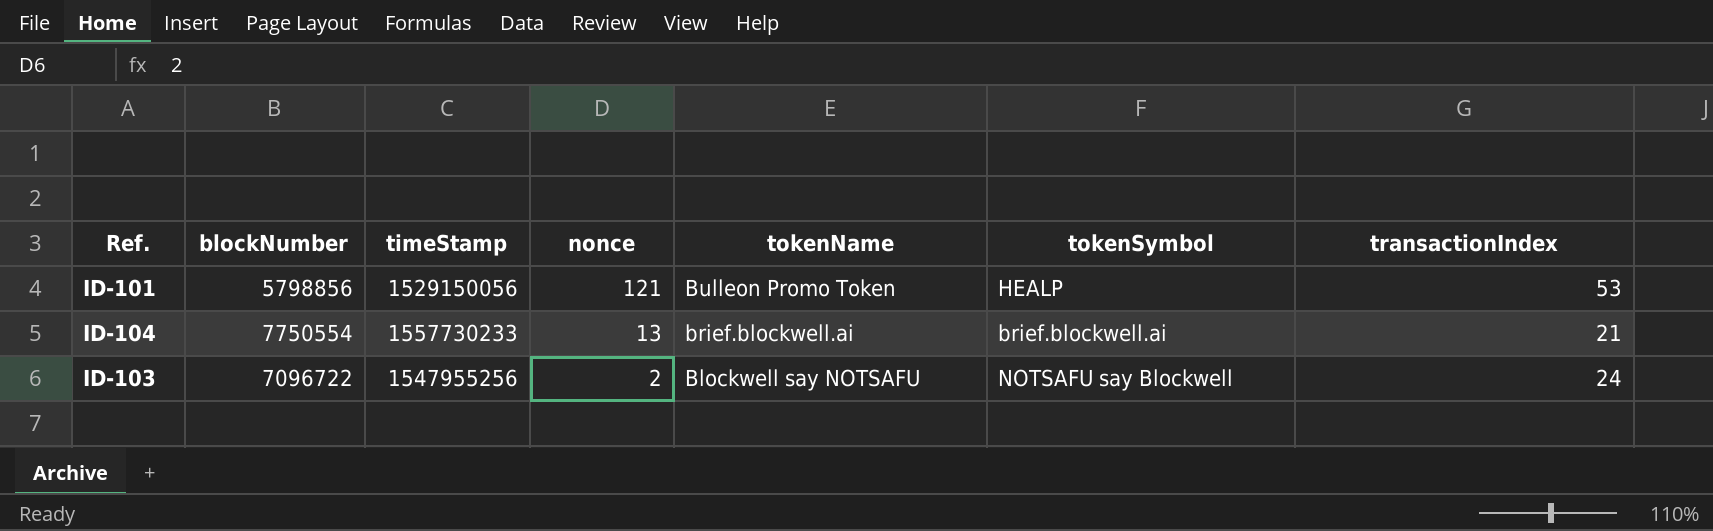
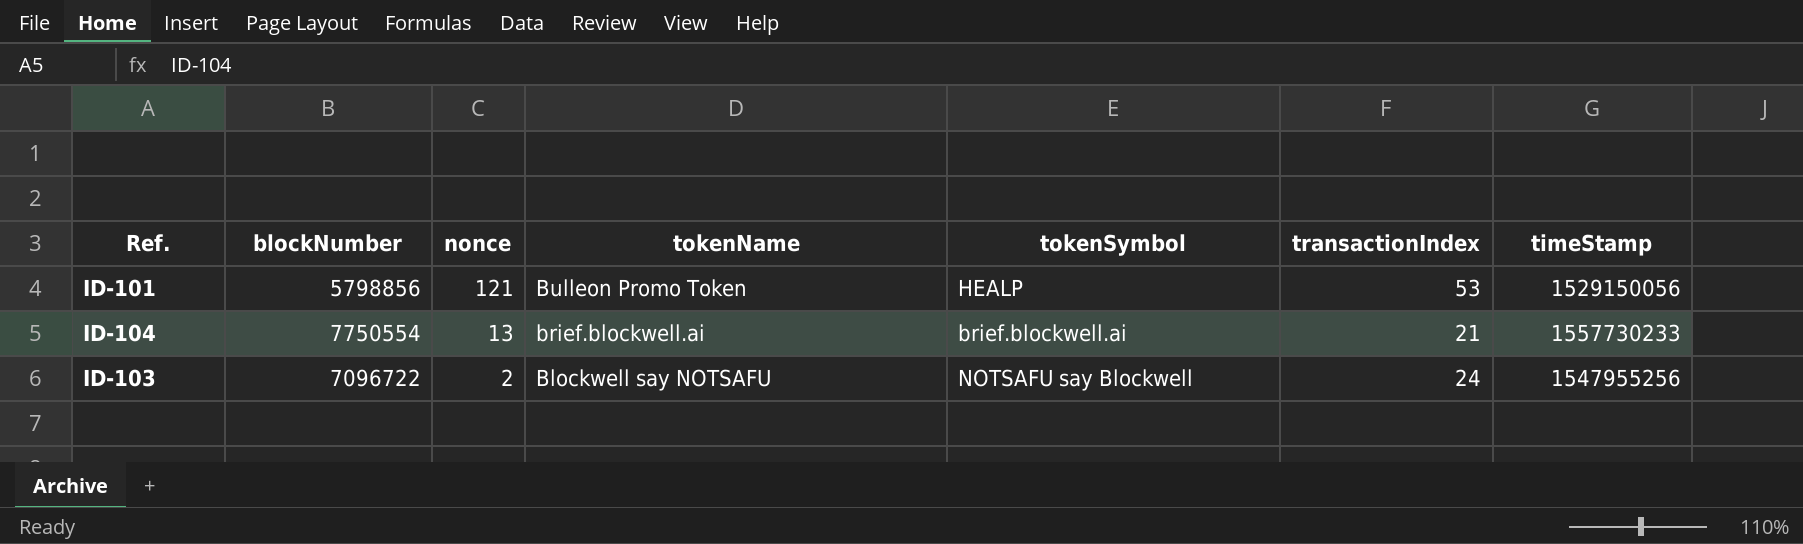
column timeStamp | position: 3 -> 7

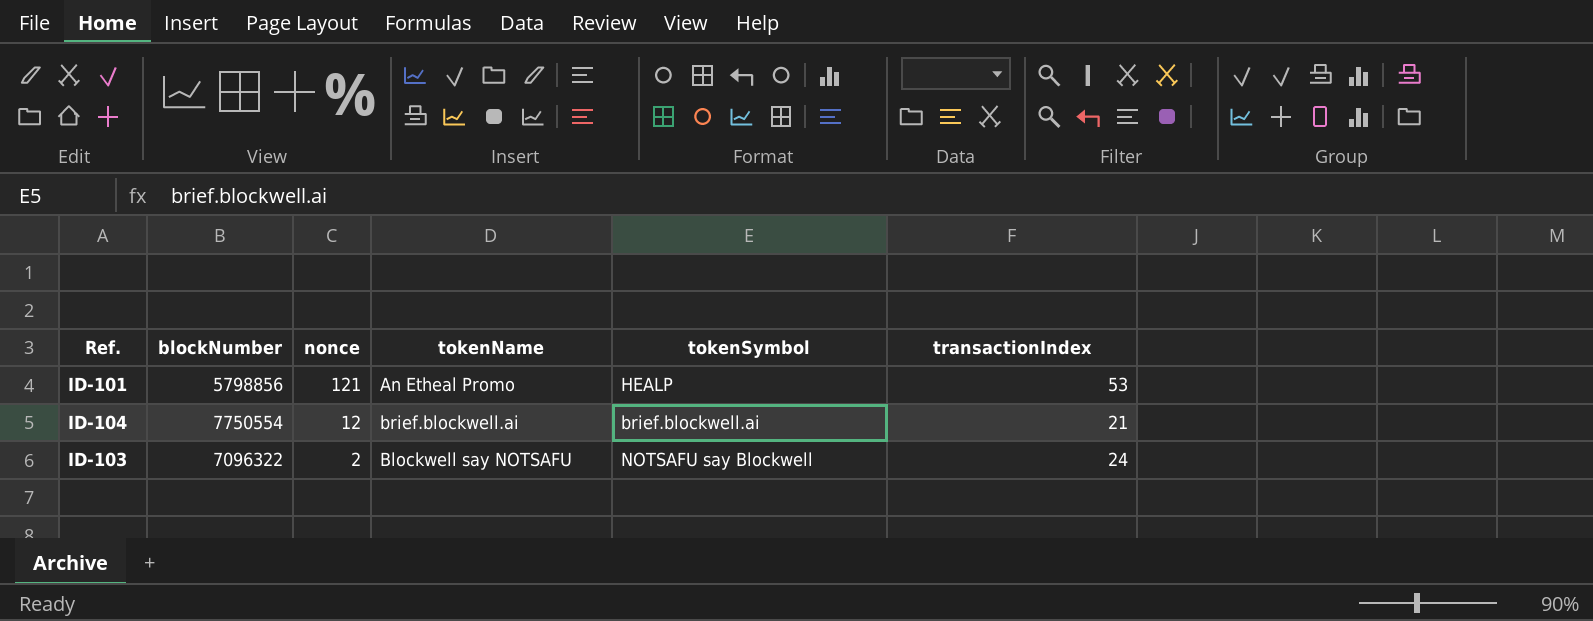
column timeStamp | position: 7 -> none
ID-101 | tokenName: Bulleon Promo Token -> An Etheal Promo
ID-104 | nonce: 13 -> 12
ID-103 | blockNumber: 7096722 -> 7096322

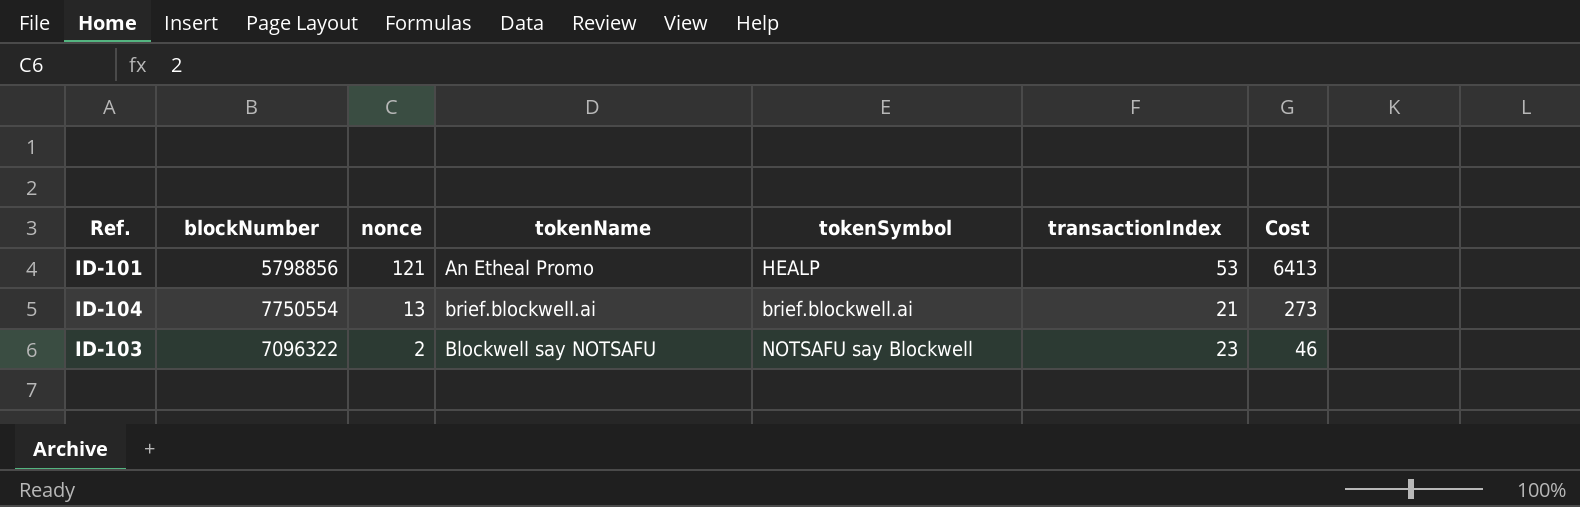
column Cost | formula: none -> [nonce] * [transactionIndex]
ID-104 | nonce: 12 -> 13
ID-103 | transactionIndex: 24 -> 23

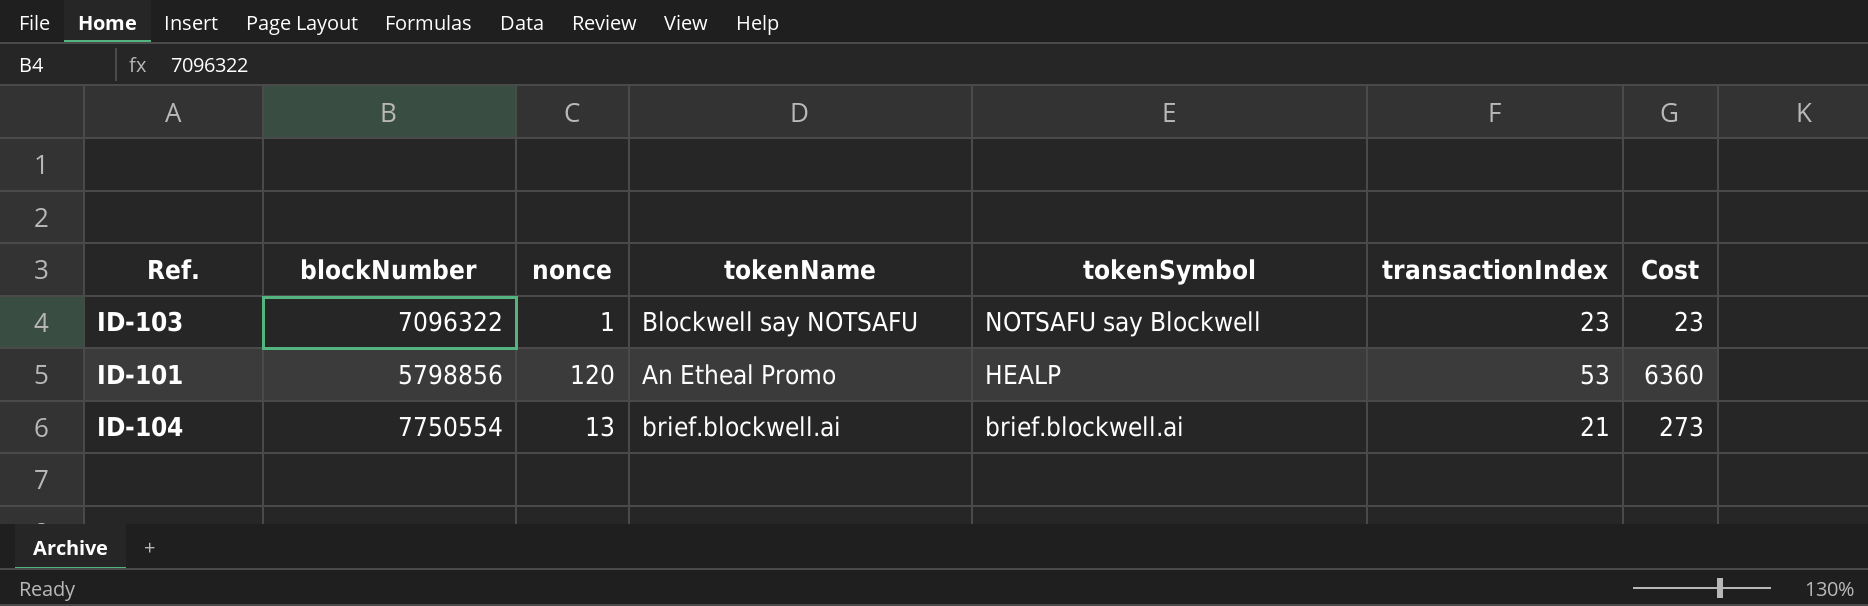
row order: nonce descending -> tokenSymbol descending
ID-103 | nonce: 2 -> 1
ID-103 | Cost: 46 -> 23
ID-101 | nonce: 121 -> 120
ID-101 | Cost: 6413 -> 6360

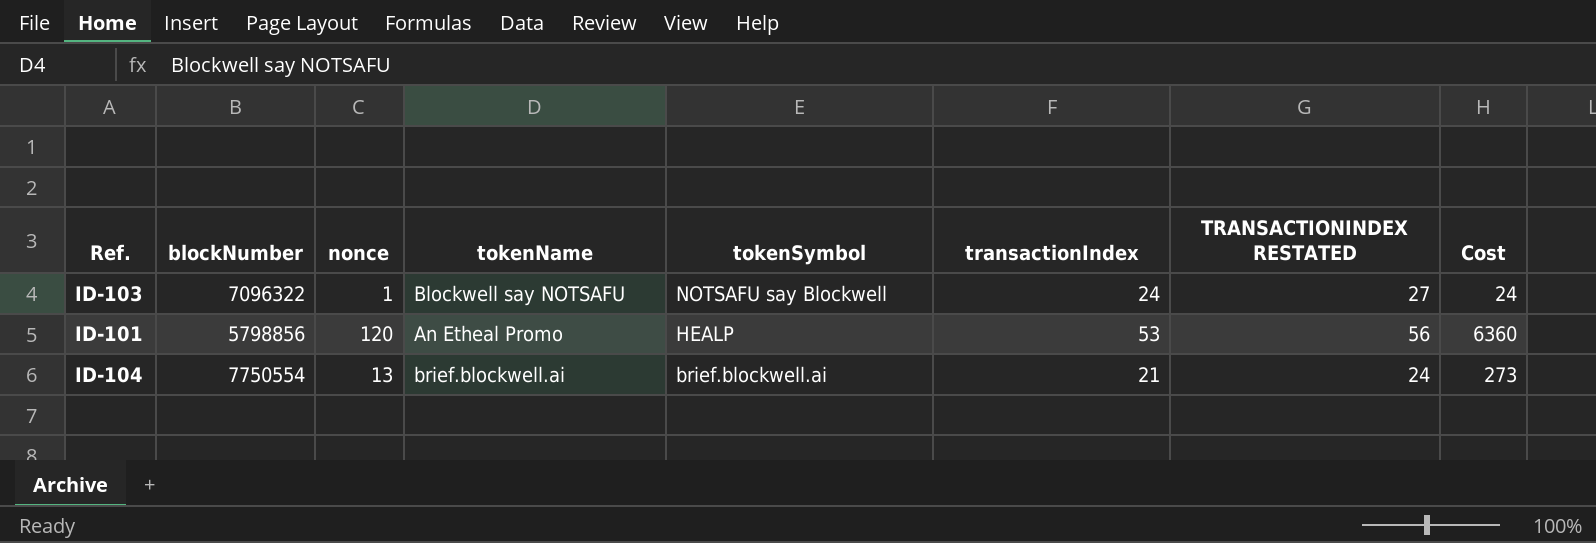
column TRANSACTIONINDEX RESTATED | formula: none -> [transactionIndex] + 3
ID-103 | transactionIndex: 23 -> 24
ID-103 | Cost: 23 -> 24

